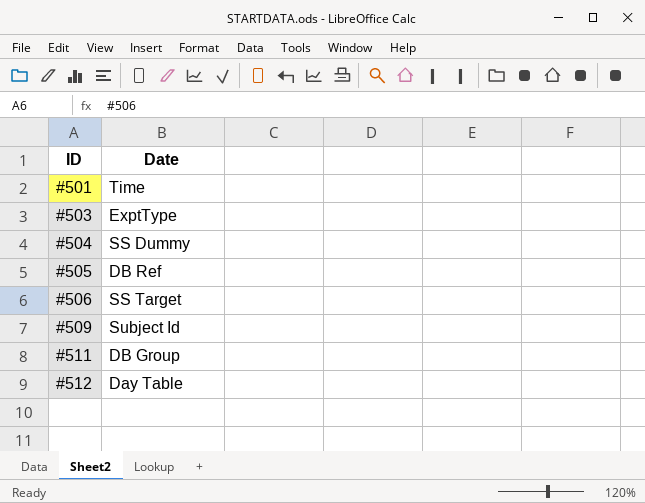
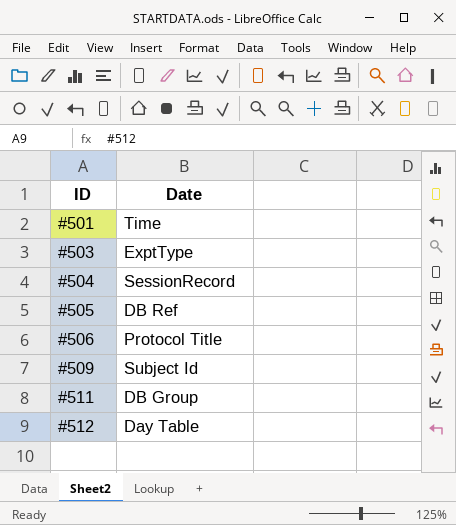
#504 | Date: SS Dummy -> SessionRecord
#506 | Date: SS Target -> Protocol Title

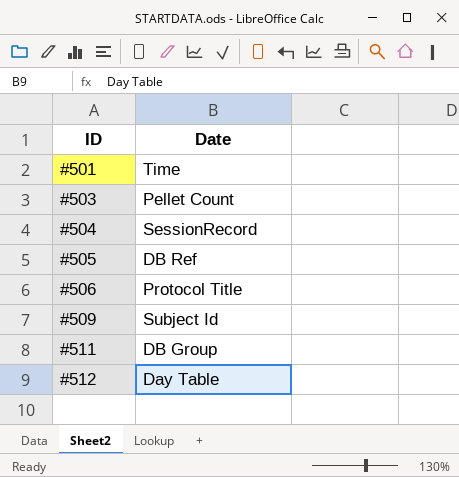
#503 | Date: ExptType -> Pellet Count

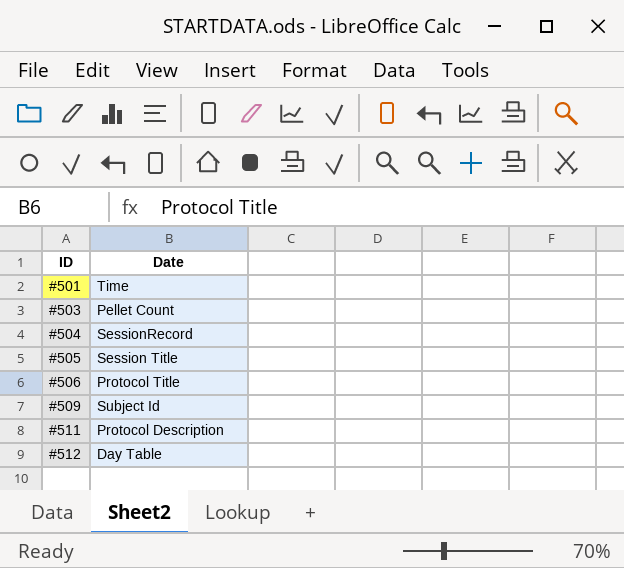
#505 | Date: DB Ref -> Session Title
#511 | Date: DB Group -> Protocol Description

